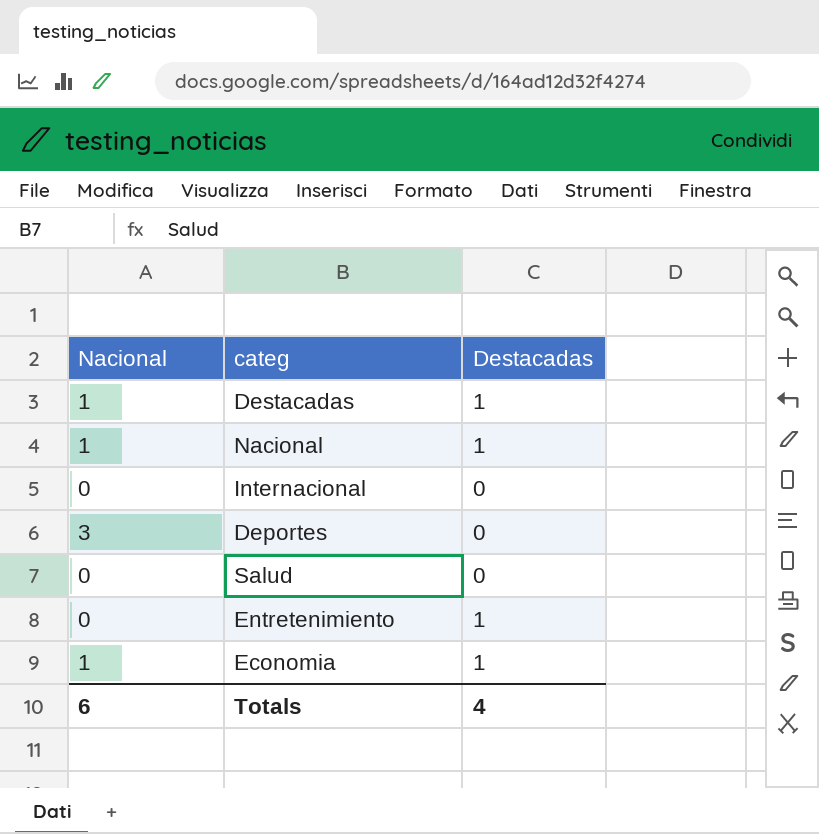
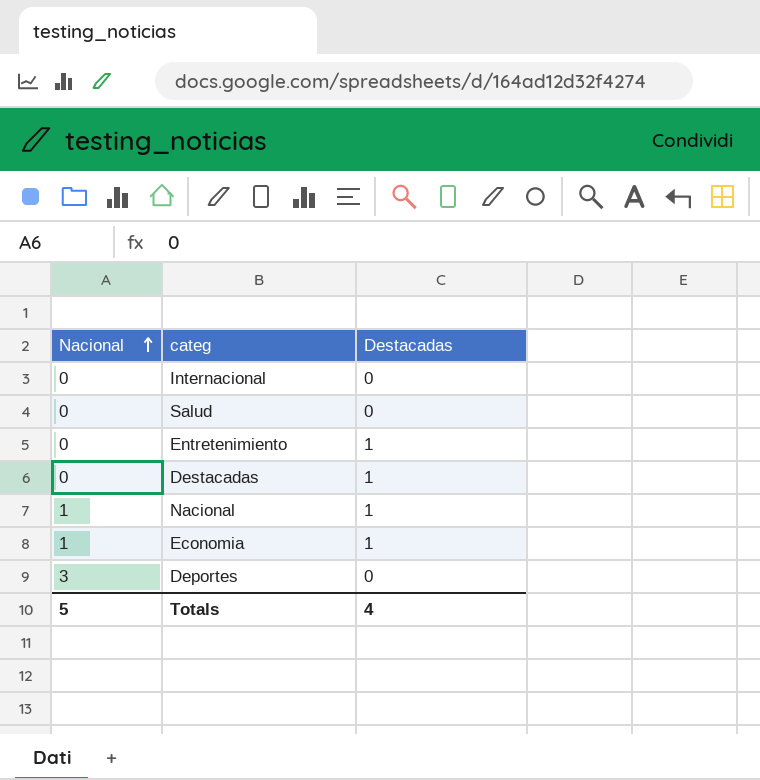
row order: none -> Nacional ascending
Destacadas | Nacional: 1 -> 0
Totals | Nacional: 6 -> 5

